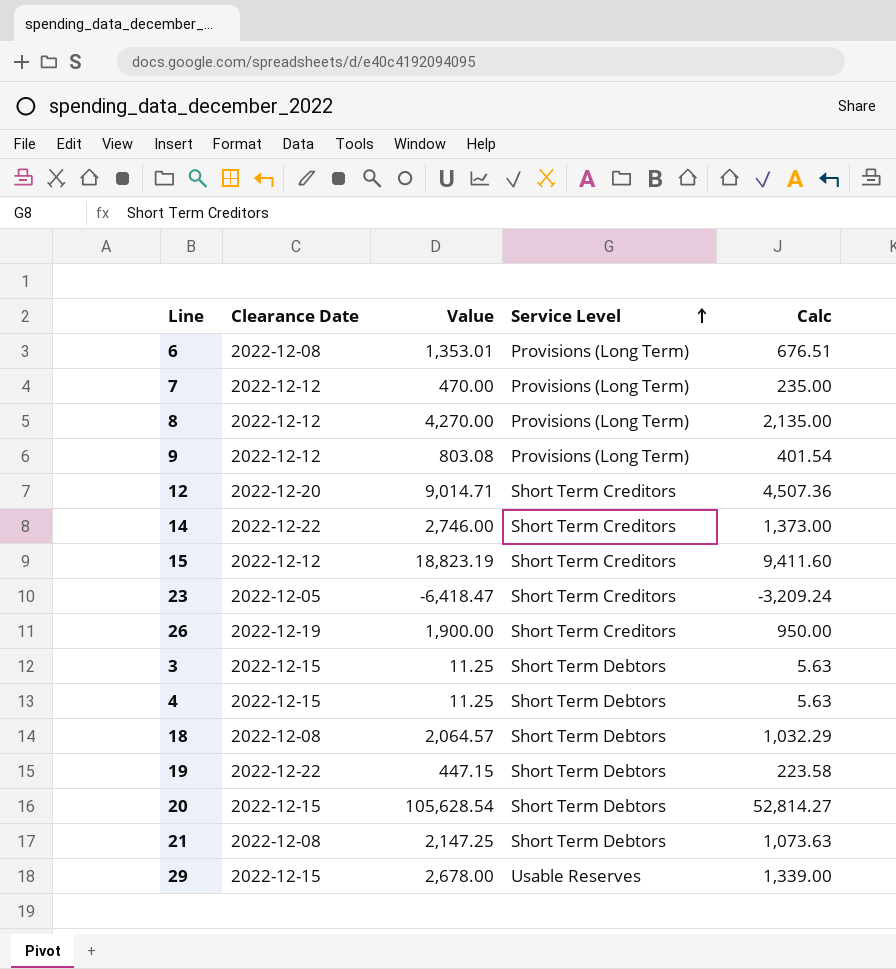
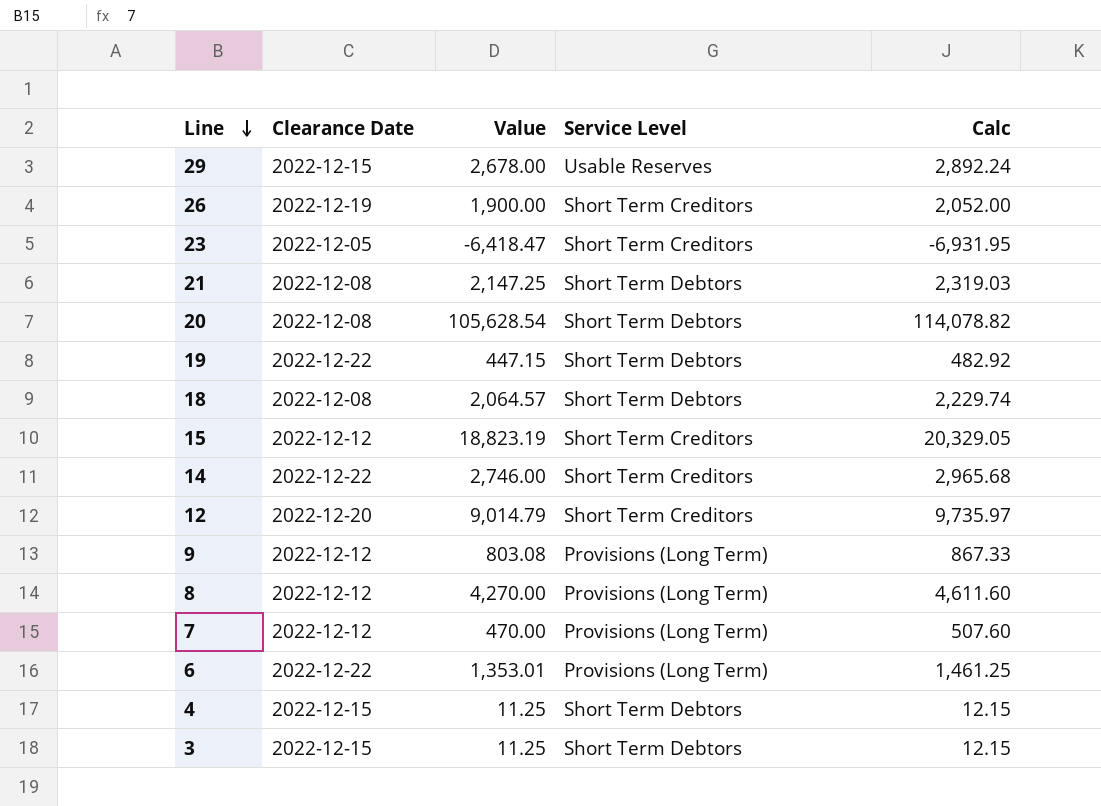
row order: Service Level ascending -> Line descending
column Calc | formula: [Value] * 0.5 -> [Value] * 1.08
20 | Clearance Date: 2022-12-15 -> 2022-12-08
12 | Value: 9,014.71 -> 9,014.79
6 | Clearance Date: 2022-12-08 -> 2022-12-22

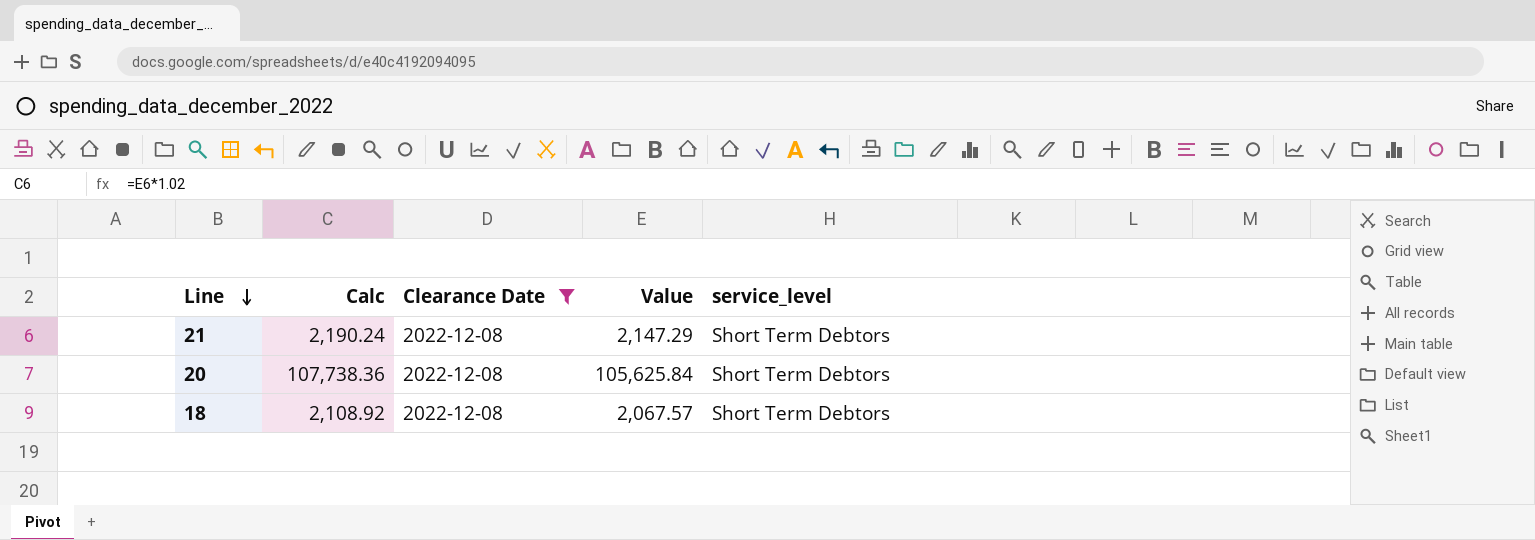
filter: none -> Clearance Date = 2022-12-08
column Calc | formula: [Value] * 1.08 -> [Value] * 1.02
column Calc | position: 5 -> 2
column name: Service Level -> service_level
21 | Value: 2,147.25 -> 2,147.29
20 | Value: 105,628.54 -> 105,625.84
18 | Value: 2,064.57 -> 2,067.57

